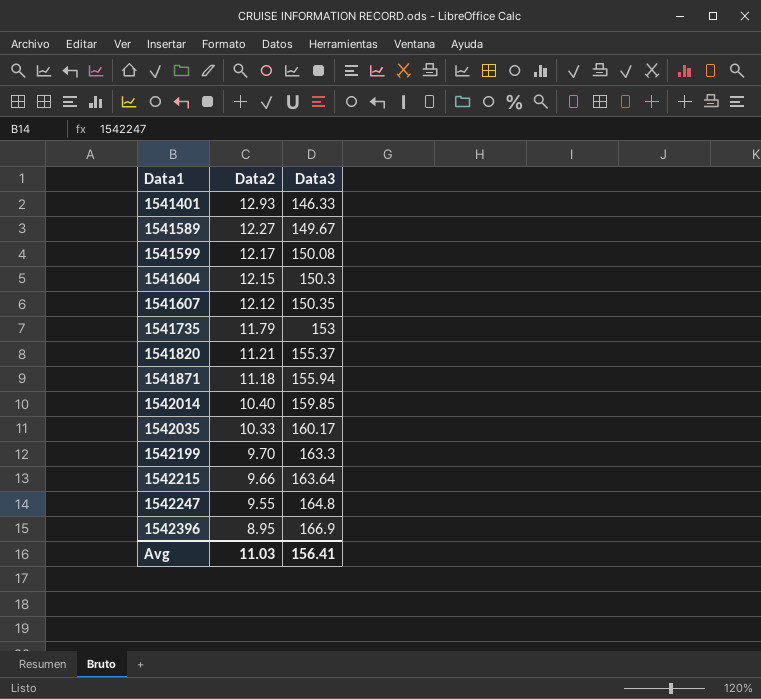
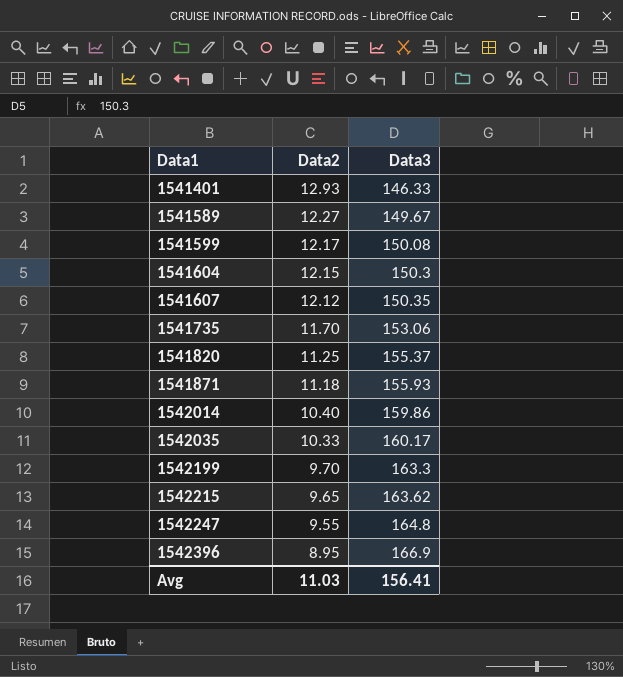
1541735 | Data2: 11.79 -> 11.70
1541735 | Data3: 153 -> 153.06
1541820 | Data2: 11.21 -> 11.25
1541871 | Data3: 155.94 -> 155.93
1542014 | Data3: 159.85 -> 159.86
1542215 | Data2: 9.66 -> 9.65
1542215 | Data3: 163.64 -> 163.62

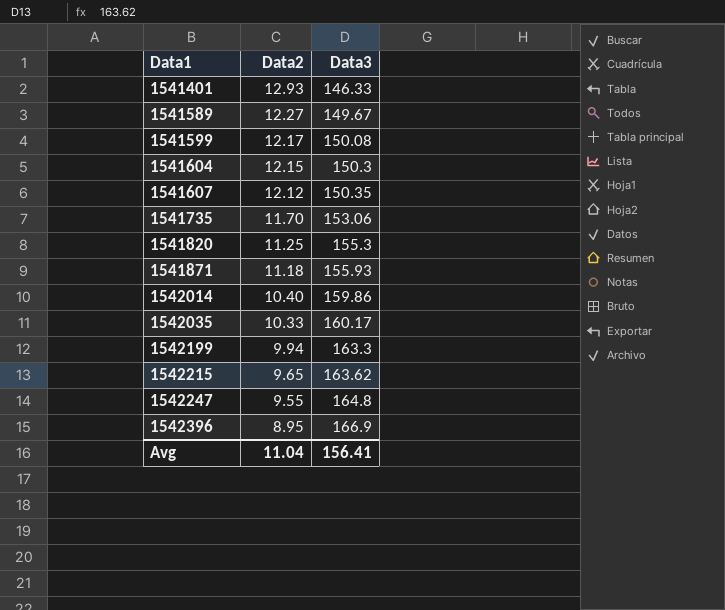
1541820 | Data3: 155.37 -> 155.3
1542199 | Data2: 9.70 -> 9.94
Avg | Data2: 11.03 -> 11.04

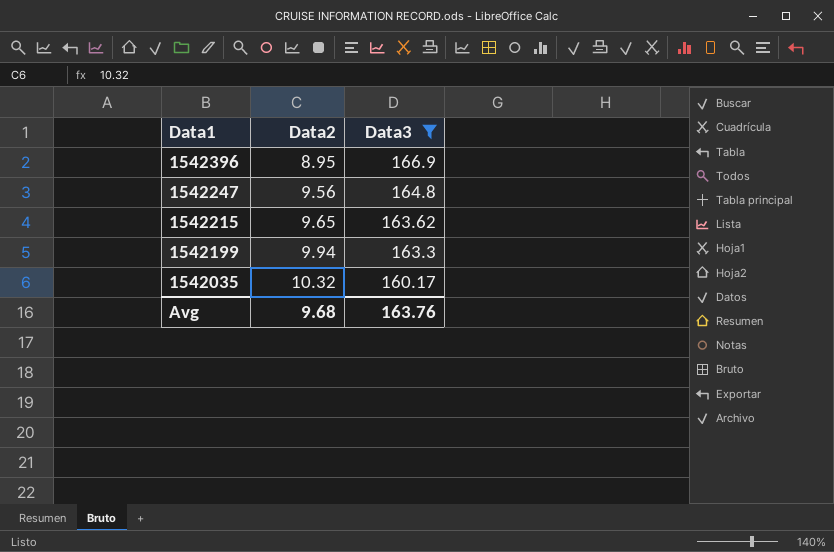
filter: none -> Data3 >= 160.17
row order: Data1 ascending -> Data1 descending
1542247 | Data2: 9.55 -> 9.56
1542035 | Data2: 10.33 -> 10.32
Avg | Data2: 11.04 -> 9.68
Avg | Data3: 156.41 -> 163.76

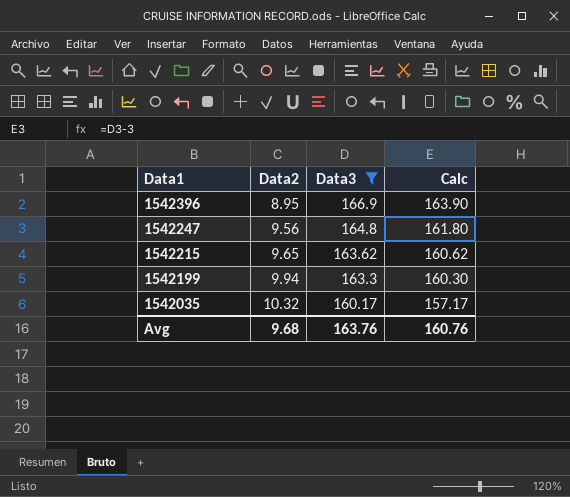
column Calc | formula: none -> [Data3] - 3

